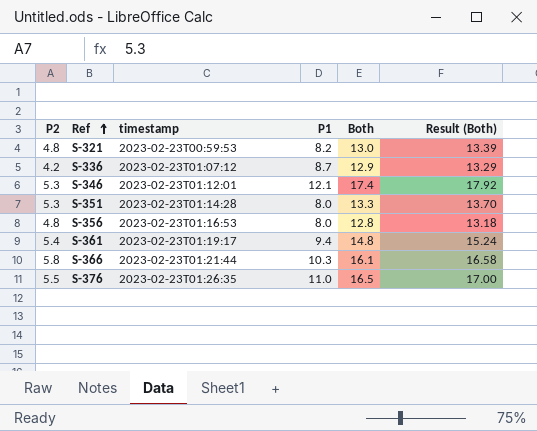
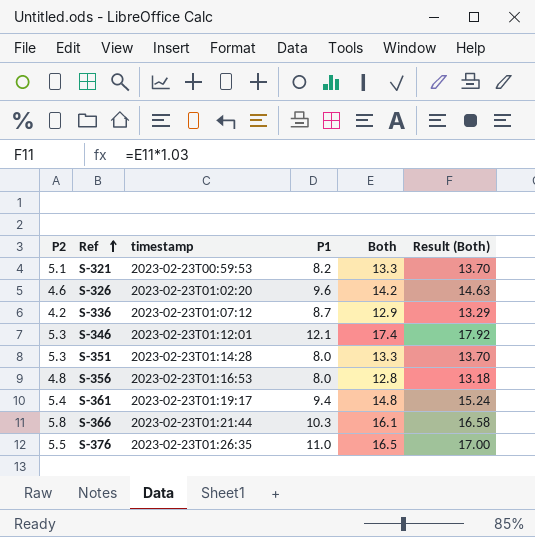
S-321 | P2: 4.8 -> 5.1
S-321 | Both: 13.0 -> 13.3
S-321 | Result (Both): 13.39 -> 13.70
row S-326: none -> 4.6 | 2023-02-23T01:02:20 | 9.6 | 14.2 | 14.63

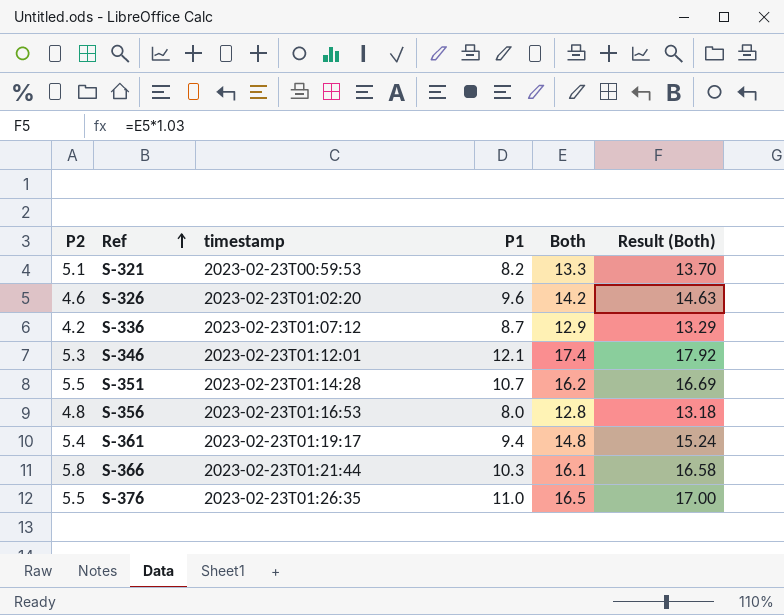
S-351 | P2: 5.3 -> 5.5
S-351 | P1: 8.0 -> 10.7
S-351 | Both: 13.3 -> 16.2
S-351 | Result (Both): 13.70 -> 16.69

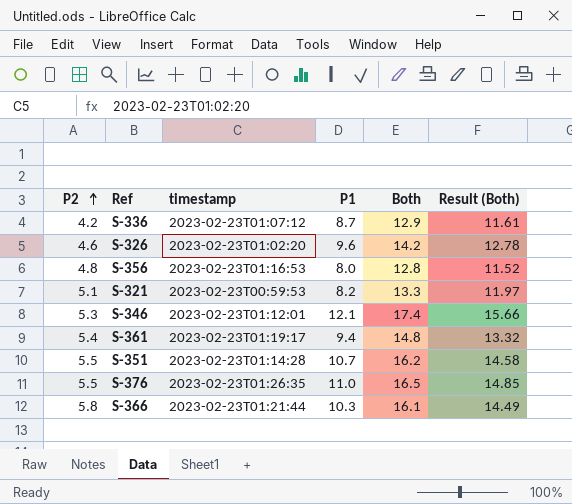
row order: Ref ascending -> P2 ascending
column Result (Both) | formula: [Both] * 1.03 -> [Both] * 0.9

